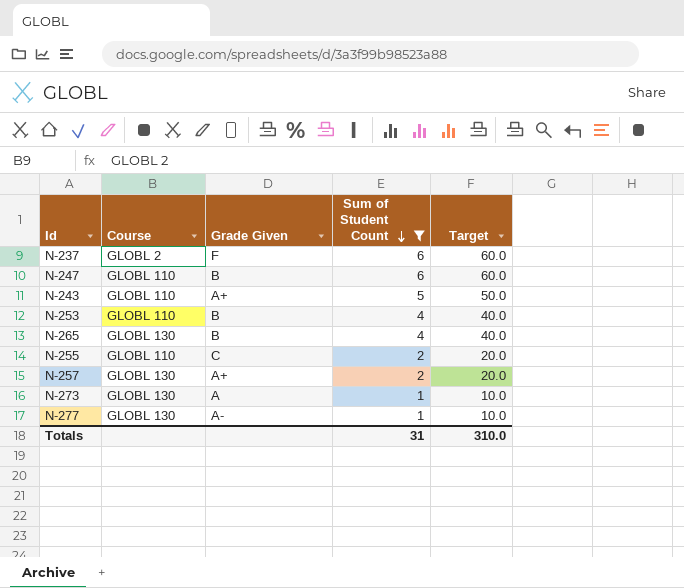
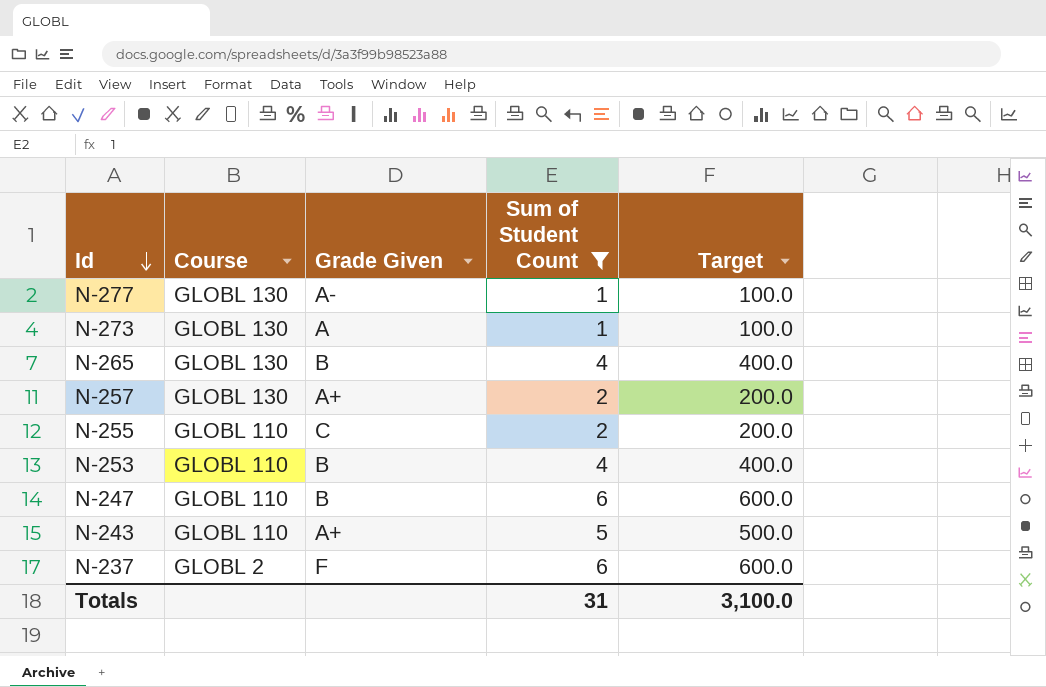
row order: Sum of Student Count descending -> Id descending
column Target | formula: [Sum of Student Count] * 10 -> [Sum of Student Count] * 100
Totals | Target: 310.0 -> 3,100.0

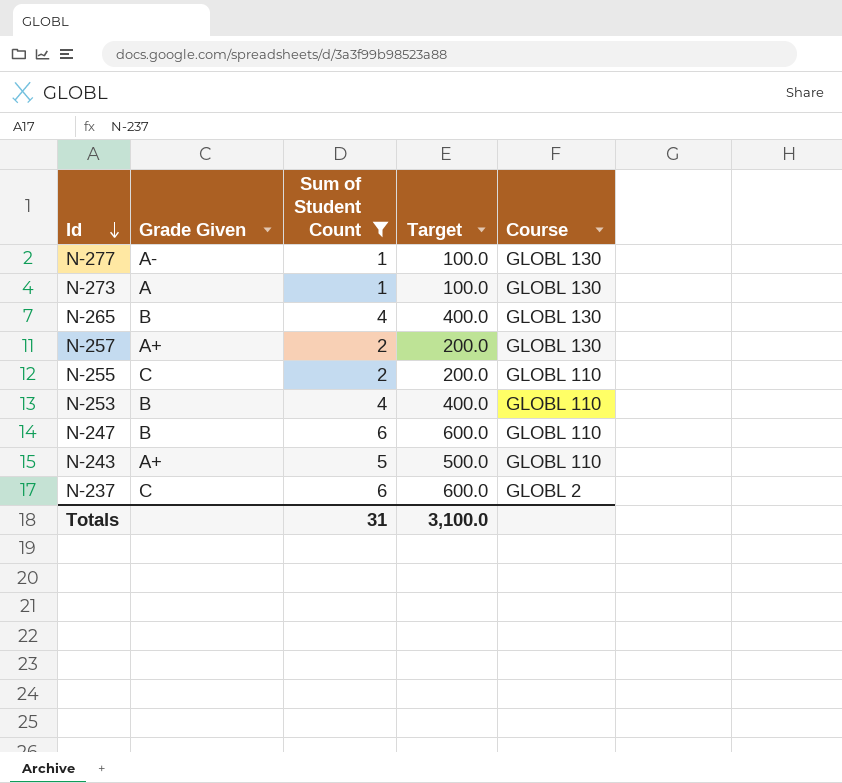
column Course | position: 2 -> 5
N-237 | Grade Given: F -> C

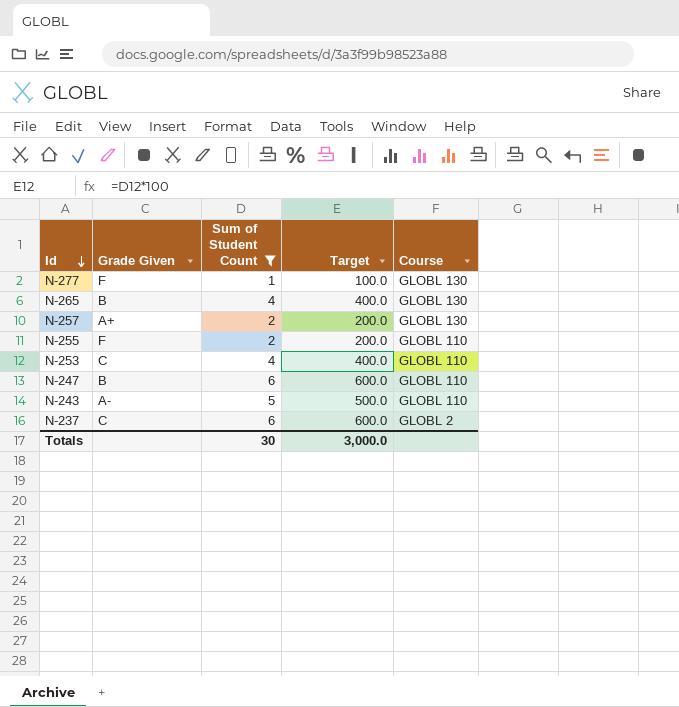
row N-273: A | 1 | 100.0 | GLOBL 130 -> none
N-277 | Grade Given: A- -> F
N-255 | Grade Given: C -> F
N-253 | Grade Given: B -> C
N-243 | Grade Given: A+ -> A-
Totals | Sum of Student Count: 31 -> 30
Totals | Target: 3,100.0 -> 3,000.0

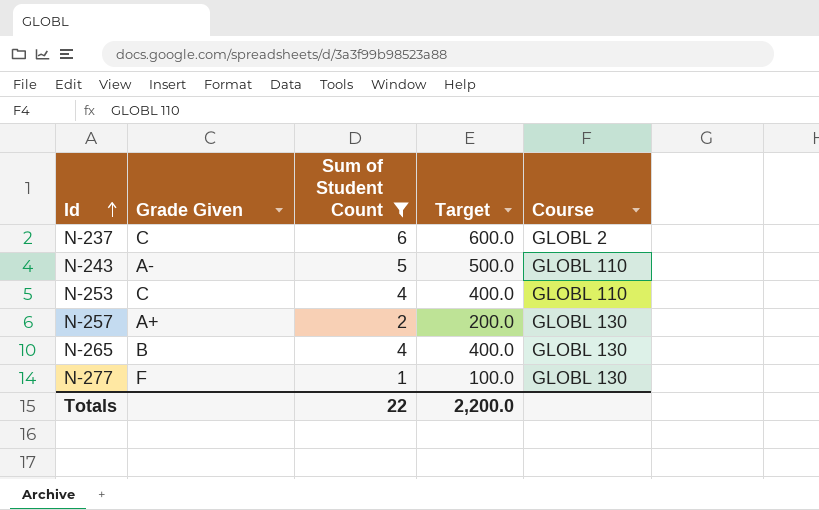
row order: Id descending -> Id ascending
row N-255: F | 2 | 200.0 | GLOBL 110 -> none
row N-247: B | 6 | 600.0 | GLOBL 110 -> none
Totals | Sum of Student Count: 30 -> 22
Totals | Target: 3,000.0 -> 2,200.0

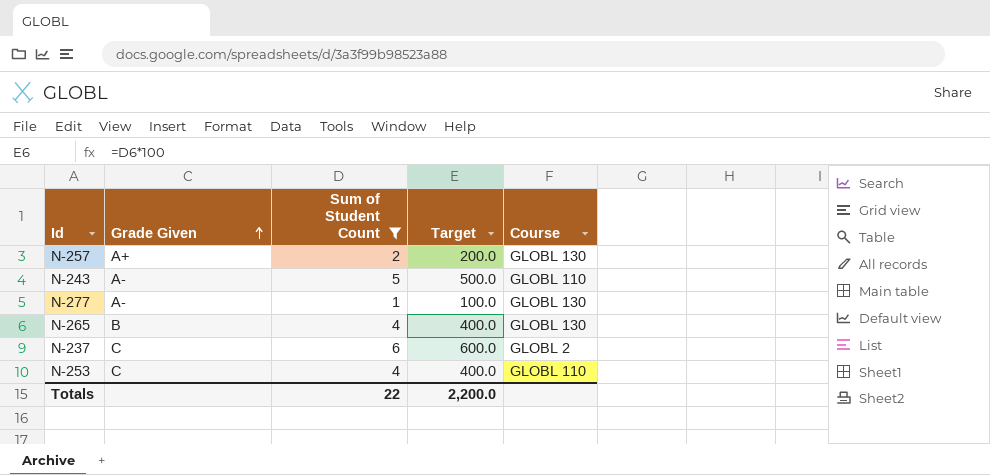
row order: Id ascending -> Grade Given ascending
N-277 | Grade Given: F -> A-

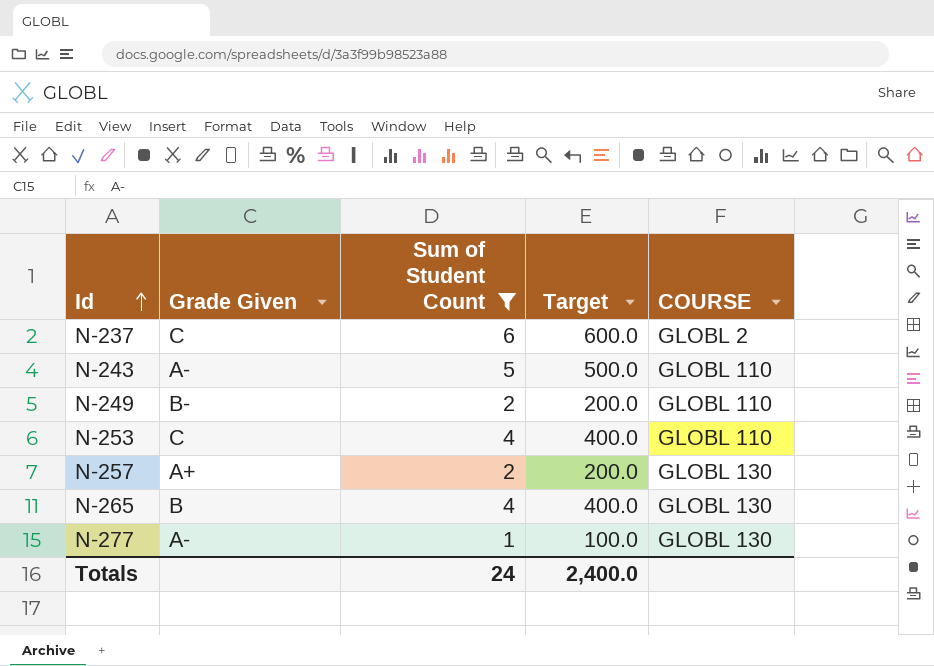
row order: Grade Given ascending -> Id ascending
column name: Course -> COURSE
row N-249: none -> B- | 2 | 200.0 | GLOBL 110
Totals | Sum of Student Count: 22 -> 24
Totals | Target: 2,200.0 -> 2,400.0

